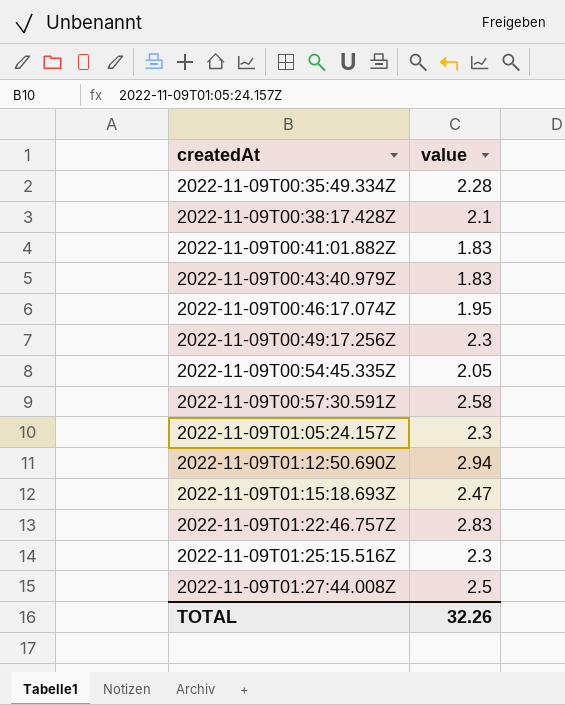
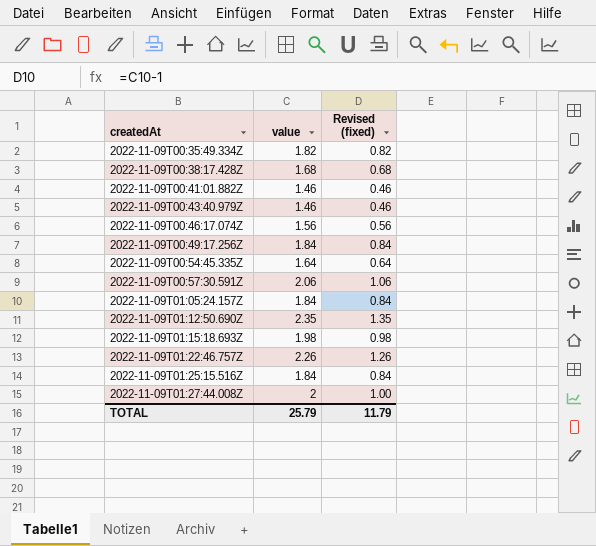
column Revised (fixed) | formula: none -> [value] - 1
2022-11-09T00:35:49.334Z | value: 2.28 -> 1.82
2022-11-09T00:38:17.428Z | value: 2.1 -> 1.68
2022-11-09T00:41:01.882Z | value: 1.83 -> 1.46
2022-11-09T00:43:40.979Z | value: 1.83 -> 1.46
2022-11-09T00:46:17.074Z | value: 1.95 -> 1.56
2022-11-09T00:49:17.256Z | value: 2.3 -> 1.84
2022-11-09T00:54:45.335Z | value: 2.05 -> 1.64
2022-11-09T00:57:30.591Z | value: 2.58 -> 2.06
2022-11-09T01:05:24.157Z | value: 2.3 -> 1.84
2022-11-09T01:12:50.690Z | value: 2.94 -> 2.35
2022-11-09T01:15:18.693Z | value: 2.47 -> 1.98
2022-11-09T01:22:46.757Z | value: 2.83 -> 2.26
2022-11-09T01:25:15.516Z | value: 2.3 -> 1.84
2022-11-09T01:27:44.008Z | value: 2.5 -> 2
TOTAL | value: 32.26 -> 25.79

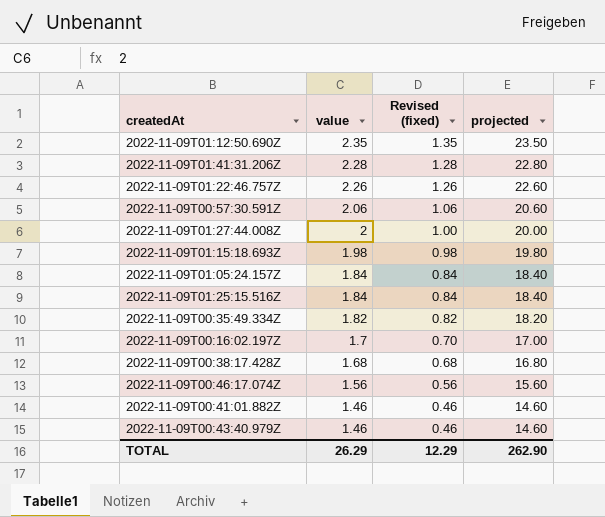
row order: createdAt ascending -> value descending
column projected | formula: none -> [value] * 10
row 2022-11-09T00:49:17.256Z: 1.84 | 0.84 -> none
row 2022-11-09T00:54:45.335Z: 1.64 | 0.64 -> none
row 2022-11-09T01:41:31.206Z: none -> 2.28 | 1.28 | 22.80
row 2022-11-09T00:16:02.197Z: none -> 1.7 | 0.70 | 17.00
TOTAL | value: 25.79 -> 26.29
TOTAL | Revised (fixed): 11.79 -> 12.29

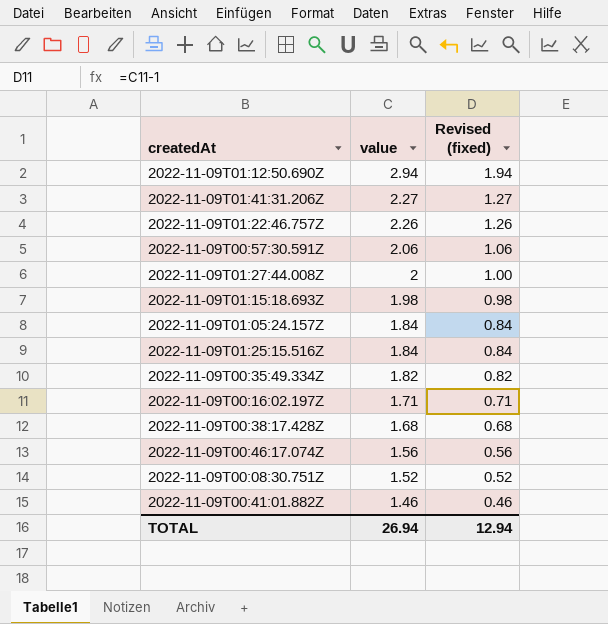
column projected | formula: [value] * 10 -> none
row 2022-11-09T00:43:40.979Z: 1.46 | 0.46 | 14.60 -> none
2022-11-09T01:12:50.690Z | value: 2.35 -> 2.94
2022-11-09T01:12:50.690Z | Revised (fixed): 1.35 -> 1.94
2022-11-09T01:41:31.206Z | value: 2.28 -> 2.27
2022-11-09T01:41:31.206Z | Revised (fixed): 1.28 -> 1.27
2022-11-09T00:16:02.197Z | value: 1.7 -> 1.71
2022-11-09T00:16:02.197Z | Revised (fixed): 0.70 -> 0.71
row 2022-11-09T00:08:30.751Z: none -> 1.52 | 0.52
TOTAL | value: 26.29 -> 26.94
TOTAL | Revised (fixed): 12.29 -> 12.94

